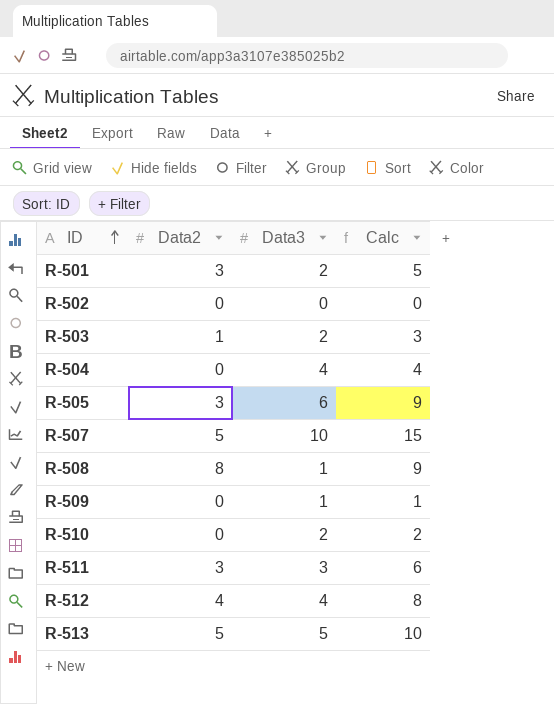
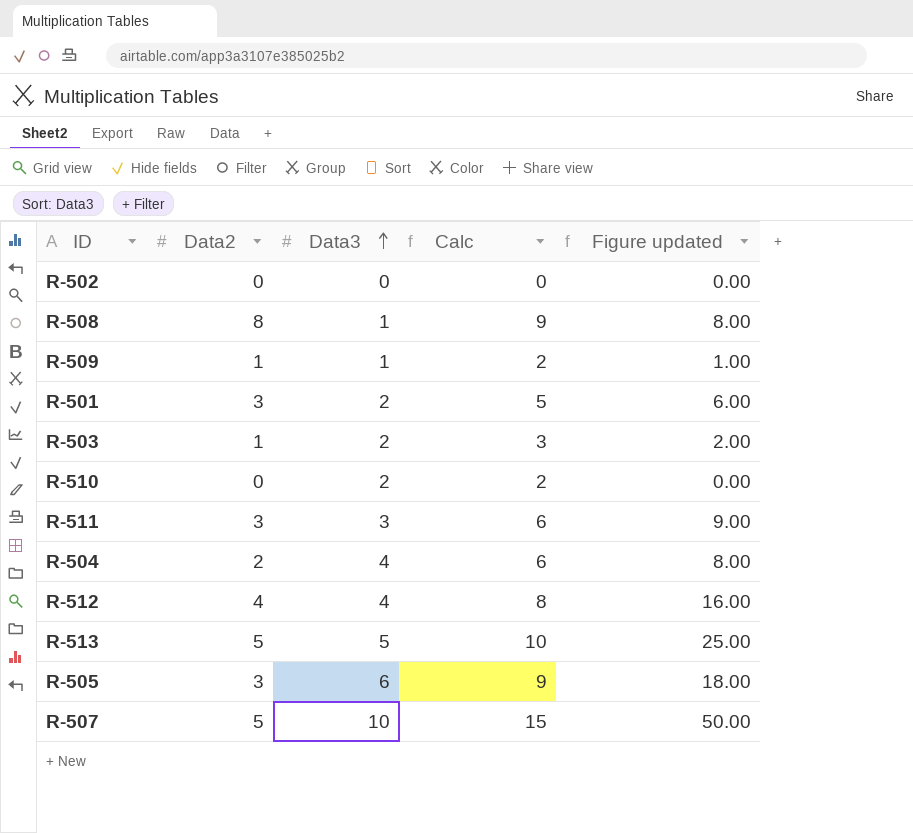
row order: ID ascending -> Data3 ascending
column Figure updated | formula: none -> [Data2] * [Data3]
R-509 | Data2: 0 -> 1
R-509 | Calc: 1 -> 2
R-504 | Data2: 0 -> 2
R-504 | Calc: 4 -> 6

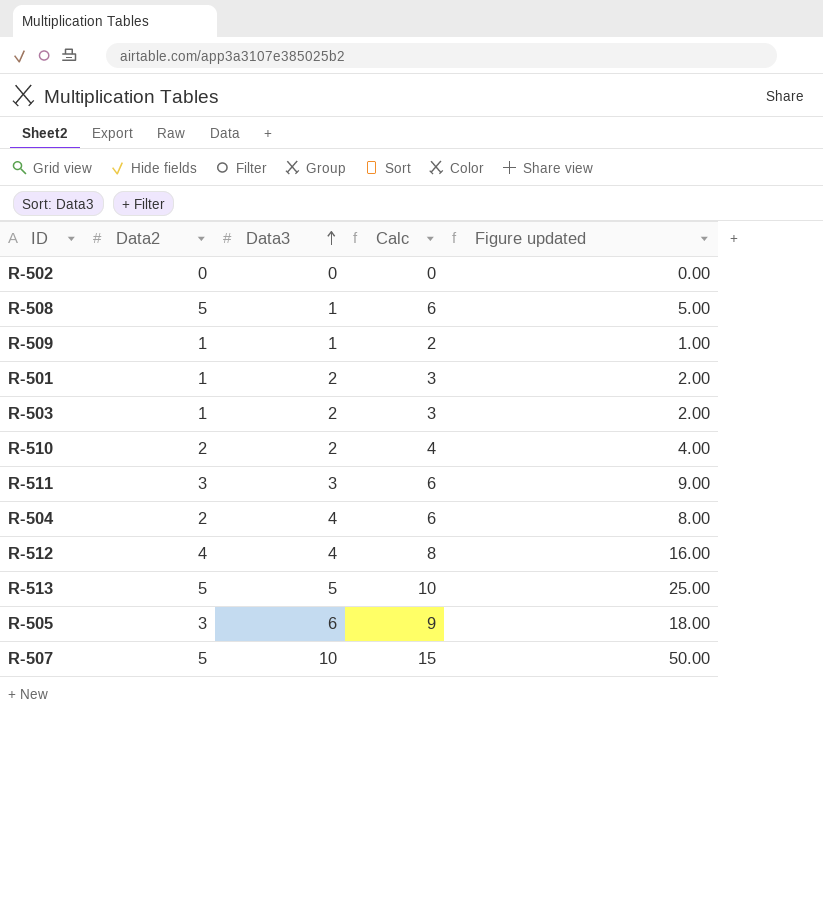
R-508 | Data2: 8 -> 5
R-508 | Calc: 9 -> 6
R-508 | Figure updated: 8.00 -> 5.00
R-501 | Data2: 3 -> 1
R-501 | Calc: 5 -> 3
R-501 | Figure updated: 6.00 -> 2.00
R-510 | Data2: 0 -> 2
R-510 | Calc: 2 -> 4
R-510 | Figure updated: 0.00 -> 4.00

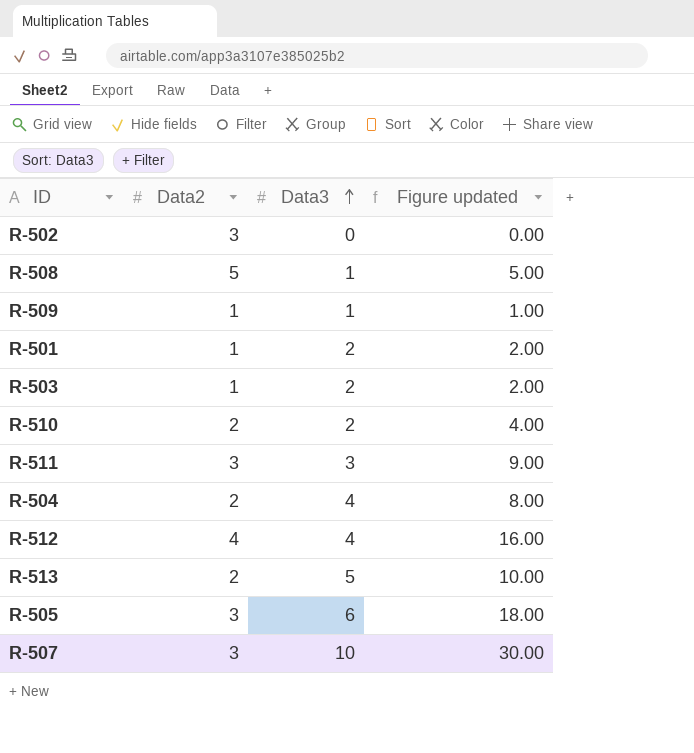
column Calc | formula: [Data2] + [Data3] -> none
R-502 | Data2: 0 -> 3
R-513 | Data2: 5 -> 2
R-513 | Figure updated: 25.00 -> 10.00
R-507 | Data2: 5 -> 3
R-507 | Figure updated: 50.00 -> 30.00

